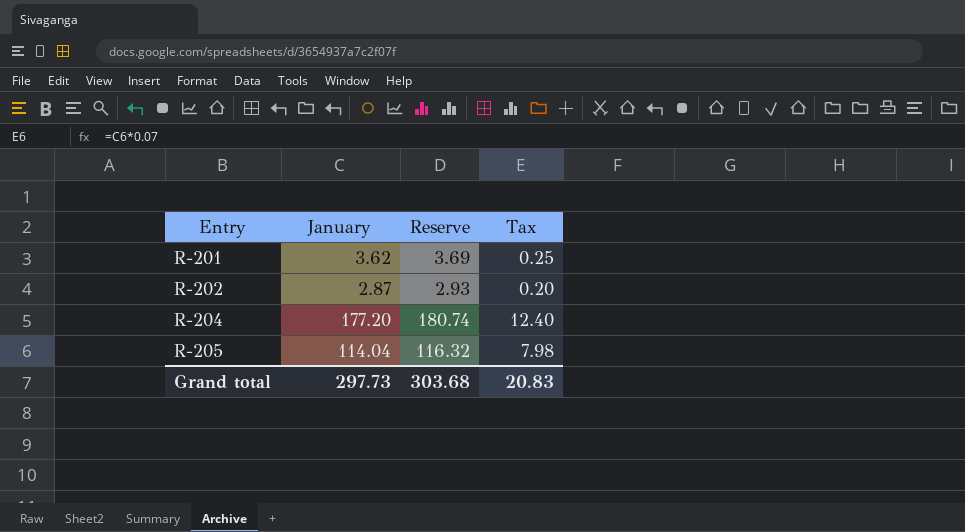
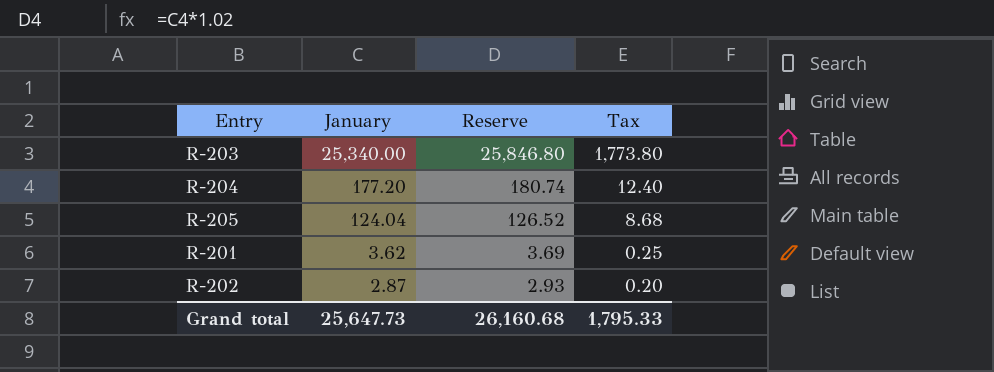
row order: Entry ascending -> January descending
row R-203: none -> 25,340.00 | 25,846.80 | 1,773.80
R-205 | January: 114.04 -> 124.04
R-205 | Reserve: 116.32 -> 126.52
R-205 | Tax: 7.98 -> 8.68
Grand total | January: 297.73 -> 25,647.73
Grand total | Reserve: 303.68 -> 26,160.68
Grand total | Tax: 20.83 -> 1,795.33

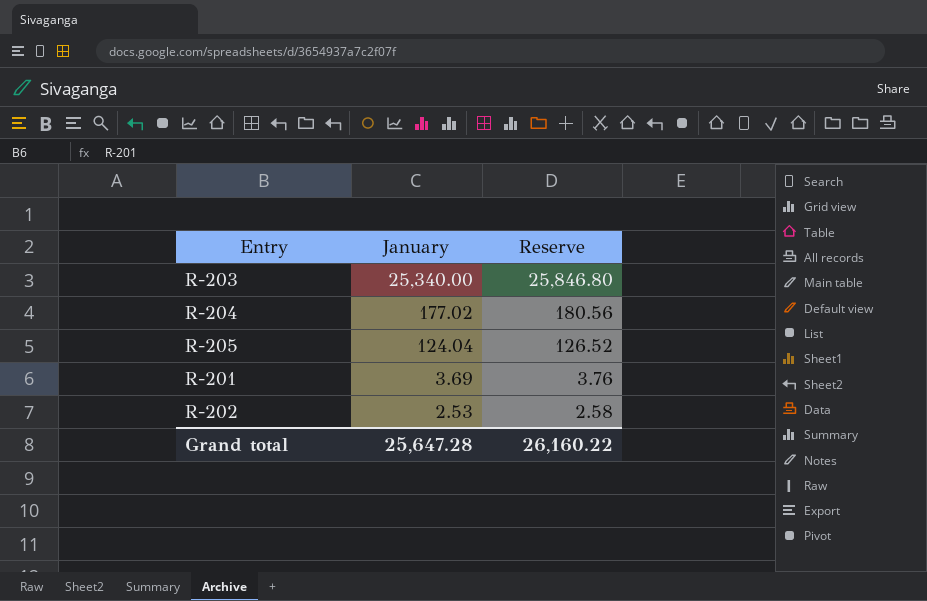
column Tax | formula: [January] * 0.07 -> none
R-204 | January: 177.20 -> 177.02
R-204 | Reserve: 180.74 -> 180.56
R-201 | January: 3.62 -> 3.69
R-201 | Reserve: 3.69 -> 3.76
R-202 | January: 2.87 -> 2.53
R-202 | Reserve: 2.93 -> 2.58
Grand total | January: 25,647.73 -> 25,647.28
Grand total | Reserve: 26,160.68 -> 26,160.22

